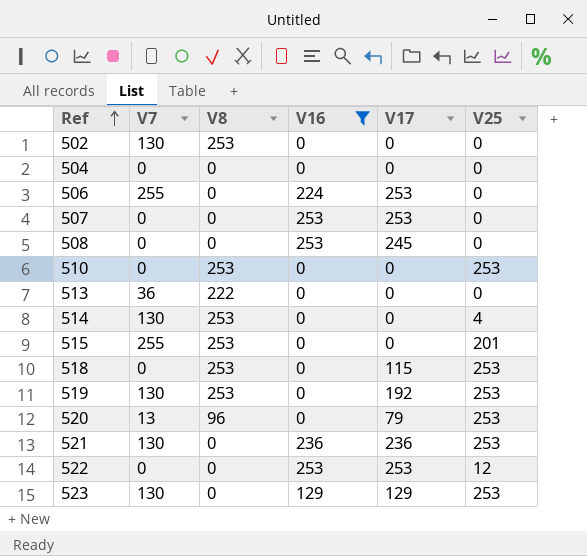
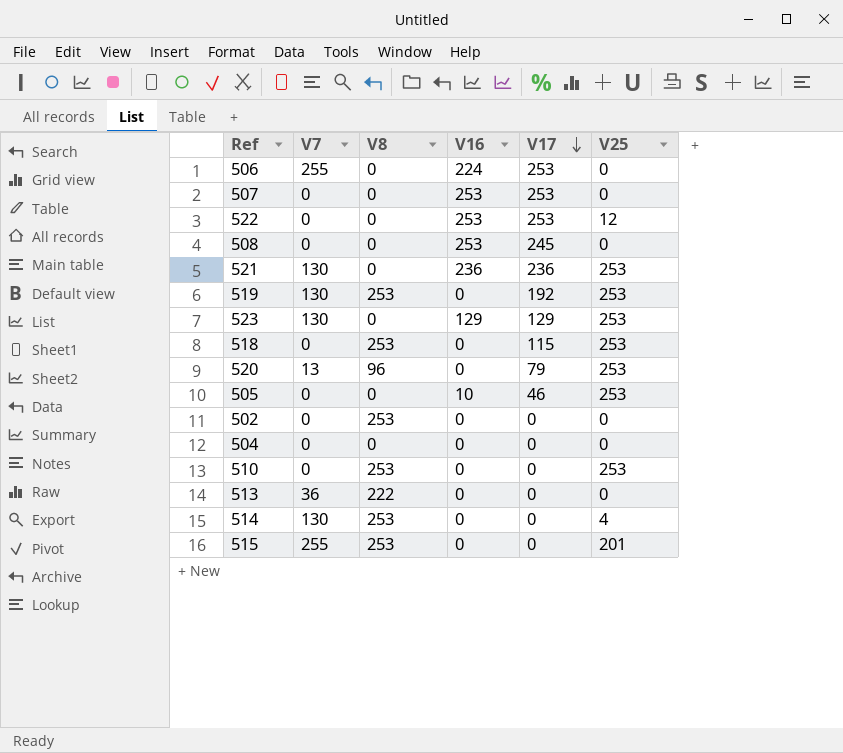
filter: V16 != 10 -> none
row order: Ref ascending -> V17 descending
502 | V7: 130 -> 0

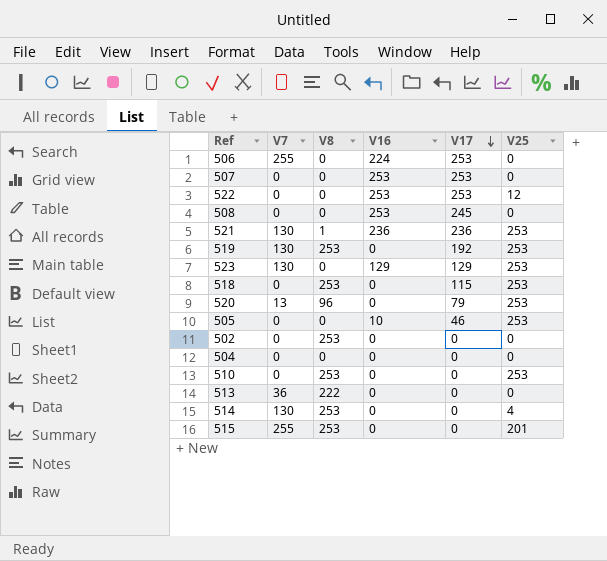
521 | V8: 0 -> 1

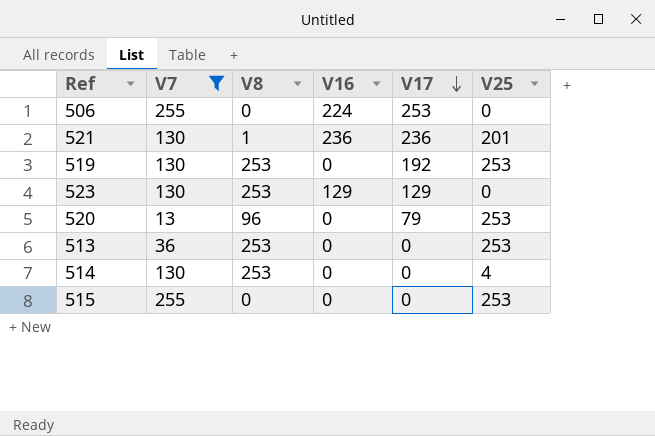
filter: none -> V7 != 0
521 | V25: 253 -> 201
523 | V8: 0 -> 253
523 | V25: 253 -> 0
513 | V8: 222 -> 253
513 | V25: 0 -> 253
515 | V8: 253 -> 0
515 | V25: 201 -> 253

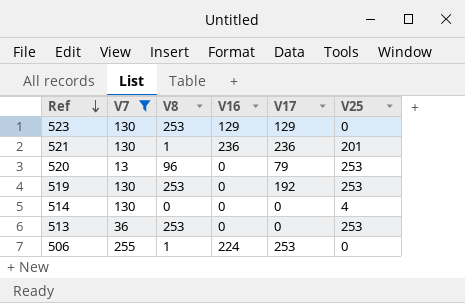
row order: V17 descending -> Ref descending
row 515: 255 | 0 | 0 | 0 | 253 -> none
514 | V8: 253 -> 0
506 | V8: 0 -> 1

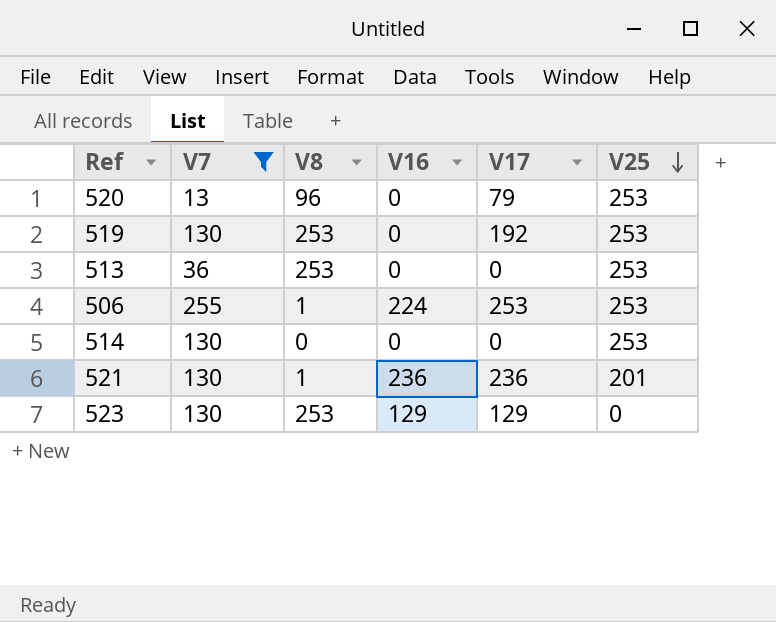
row order: Ref descending -> V25 descending
506 | V25: 0 -> 253
514 | V25: 4 -> 253

